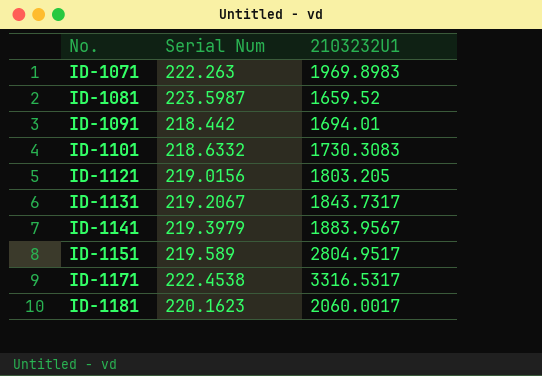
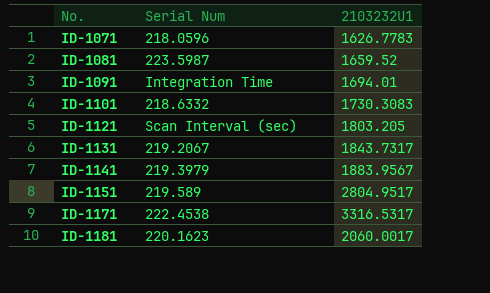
ID-1071 | Serial Num: 222.263 -> 218.0596
ID-1071 | 2103232U1: 1969.8983 -> 1626.7783
ID-1091 | Serial Num: 218.442 -> Integration Time
ID-1121 | Serial Num: 219.0156 -> Scan Interval (sec)

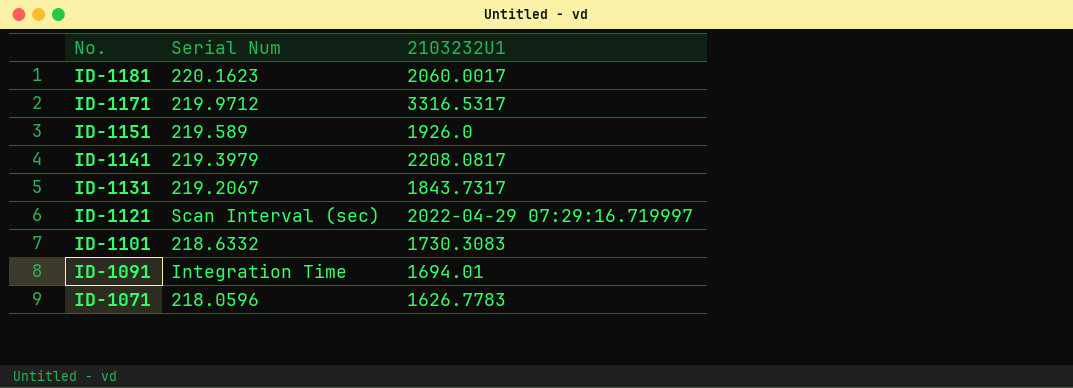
row order: No. ascending -> No. descending
row ID-1081: 223.5987 | 1659.52 -> none
ID-1171 | Serial Num: 222.4538 -> 219.9712
ID-1151 | 2103232U1: 2804.9517 -> 1926.0
ID-1141 | 2103232U1: 1883.9567 -> 2208.0817
ID-1121 | 2103232U1: 1803.205 -> 2022-04-29 07:29:16.719997

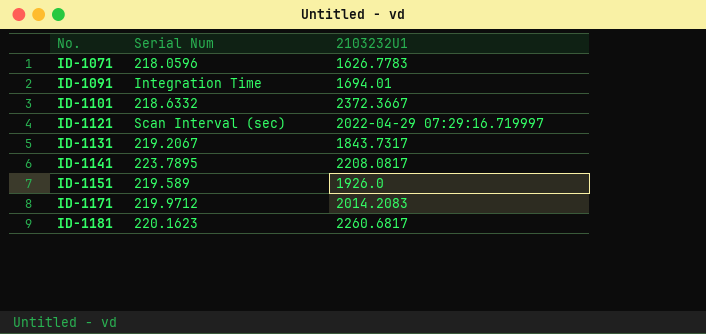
row order: No. descending -> No. ascending
ID-1101 | 2103232U1: 1730.3083 -> 2372.3667
ID-1141 | Serial Num: 219.3979 -> 223.7895
ID-1171 | 2103232U1: 3316.5317 -> 2014.2083
ID-1181 | 2103232U1: 2060.0017 -> 2260.6817

